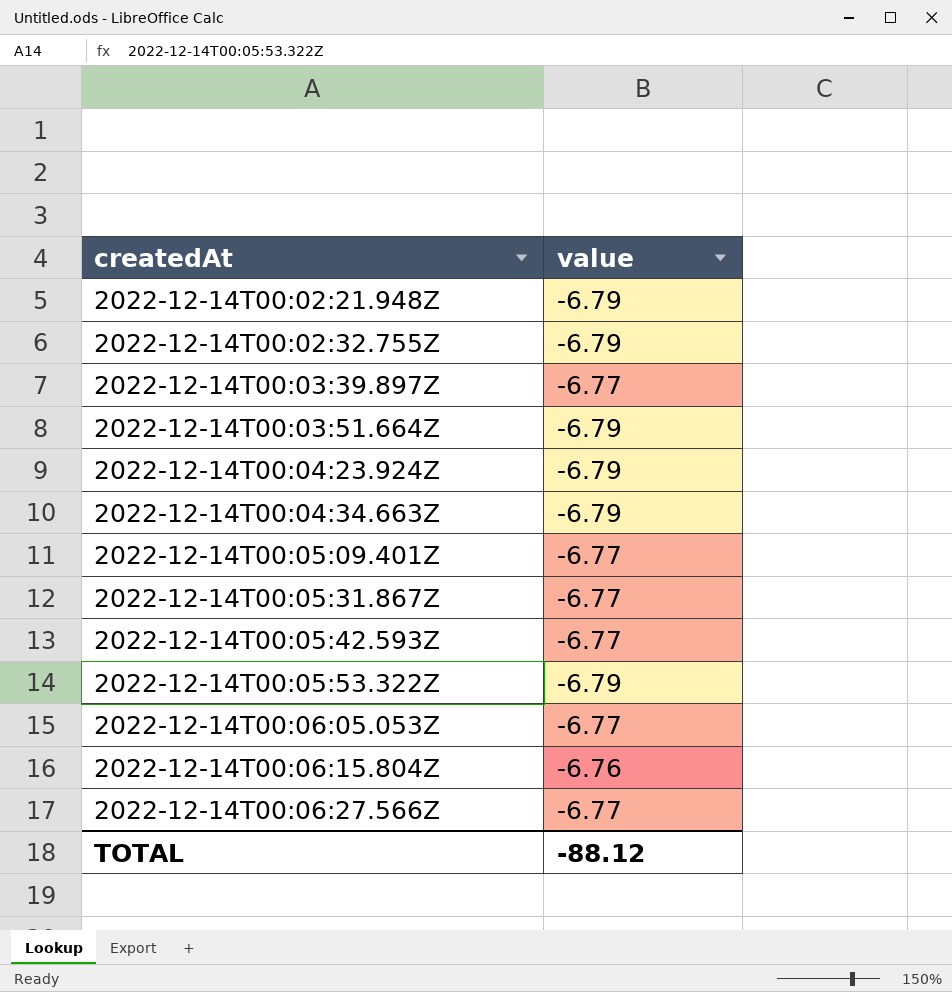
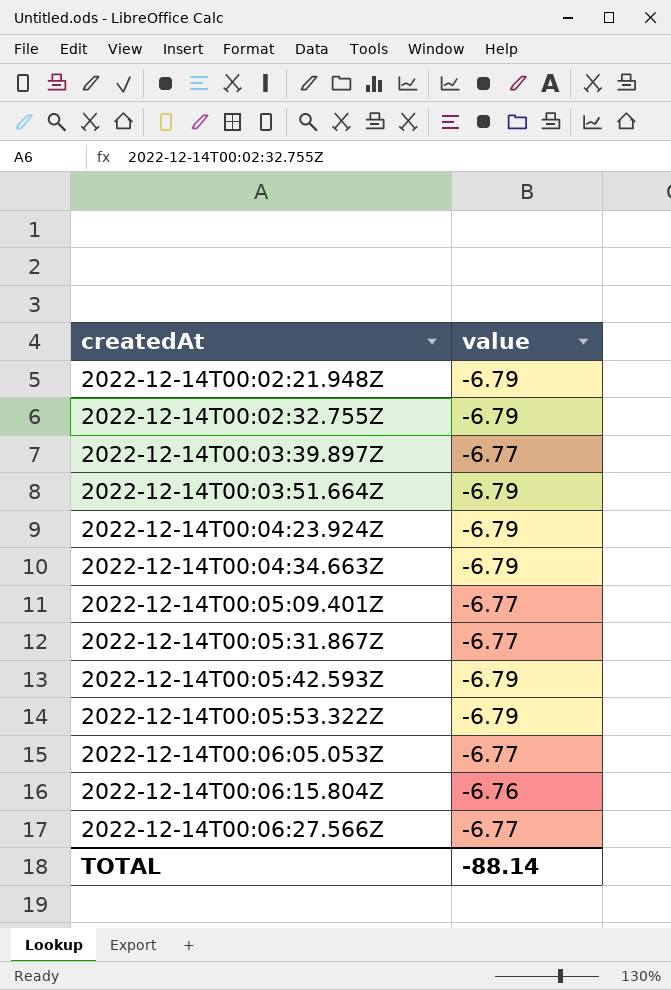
2022-12-14T00:05:42.593Z | value: -6.77 -> -6.79
TOTAL | value: -88.12 -> -88.14

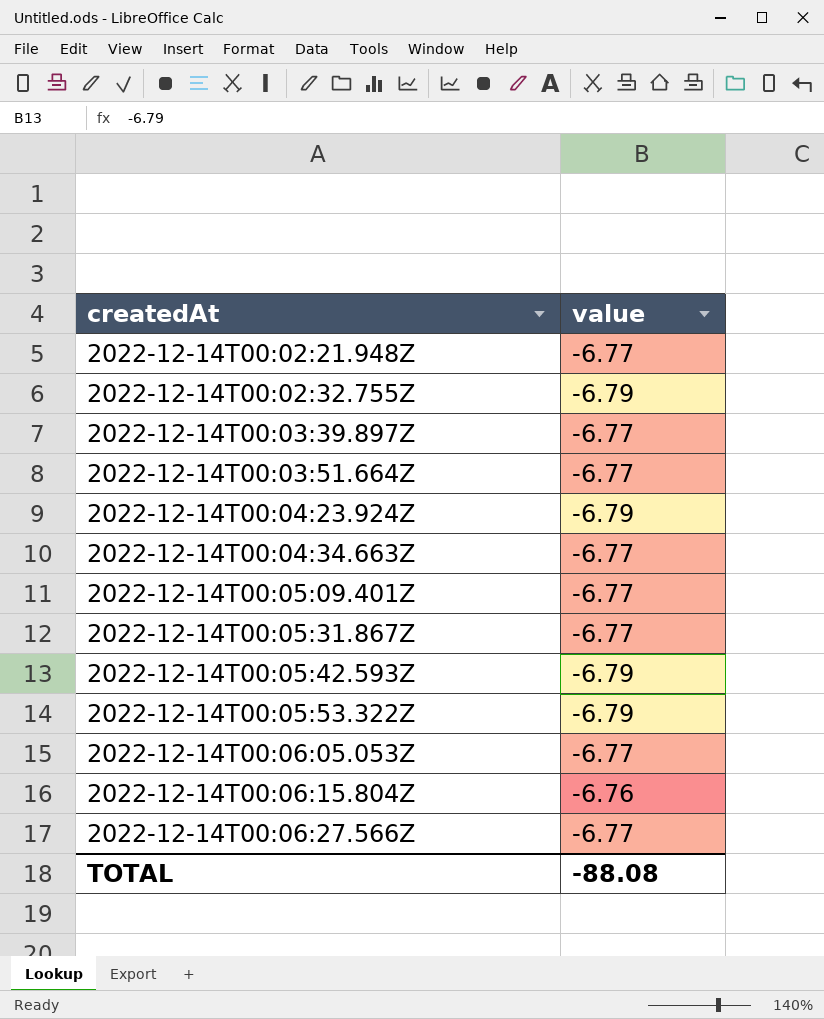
2022-12-14T00:02:21.948Z | value: -6.79 -> -6.77
2022-12-14T00:03:51.664Z | value: -6.79 -> -6.77
2022-12-14T00:04:34.663Z | value: -6.79 -> -6.77
TOTAL | value: -88.14 -> -88.08

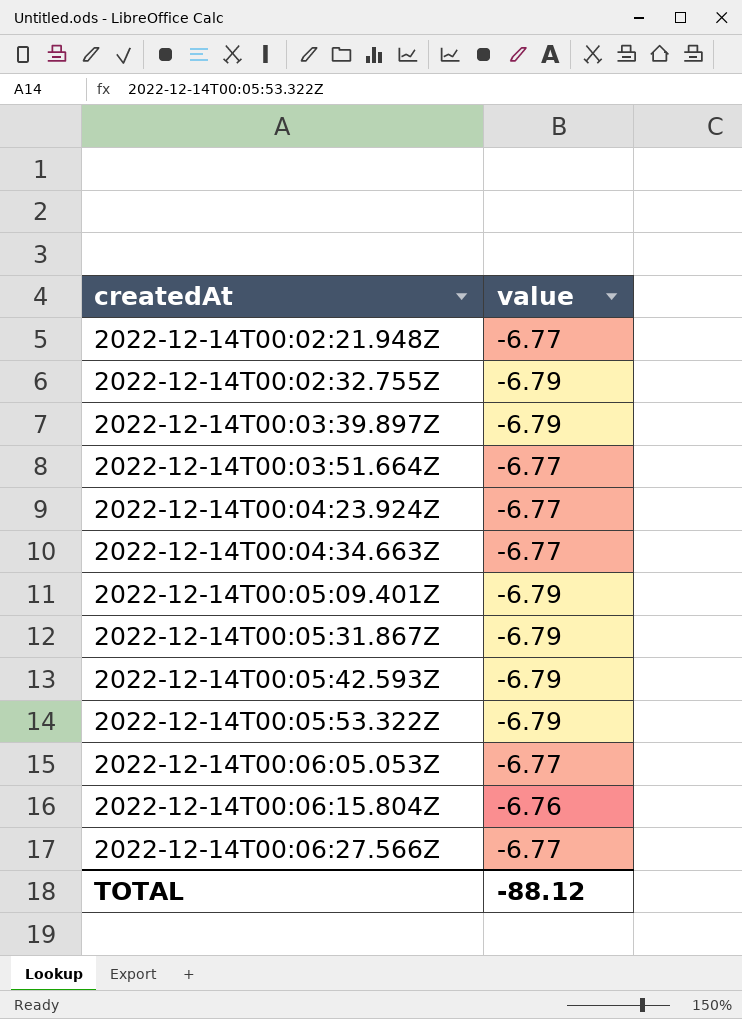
2022-12-14T00:03:39.897Z | value: -6.77 -> -6.79
2022-12-14T00:04:23.924Z | value: -6.79 -> -6.77
2022-12-14T00:05:09.401Z | value: -6.77 -> -6.79
2022-12-14T00:05:31.867Z | value: -6.77 -> -6.79
TOTAL | value: -88.08 -> -88.12

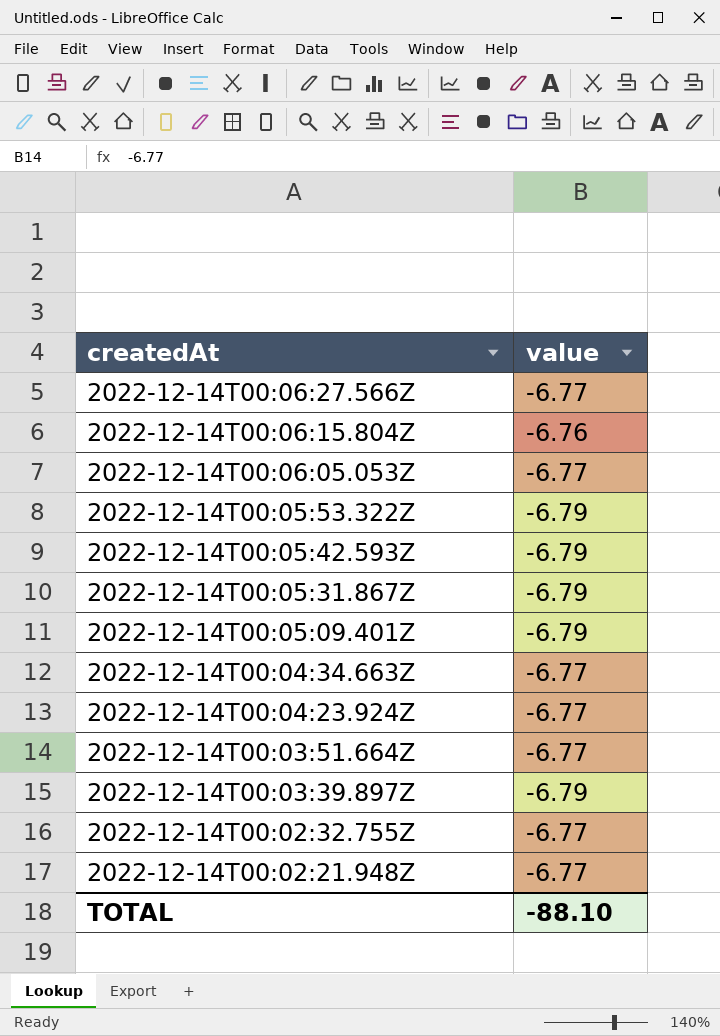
row order: createdAt ascending -> createdAt descending
2022-12-14T00:02:32.755Z | value: -6.79 -> -6.77
TOTAL | value: -88.12 -> -88.10

